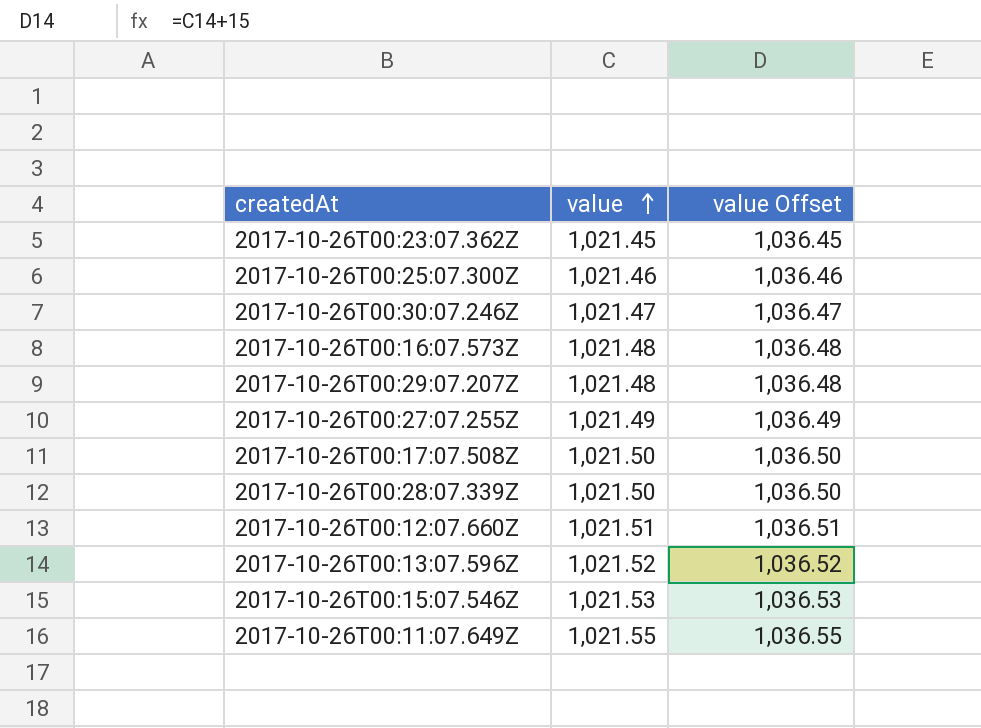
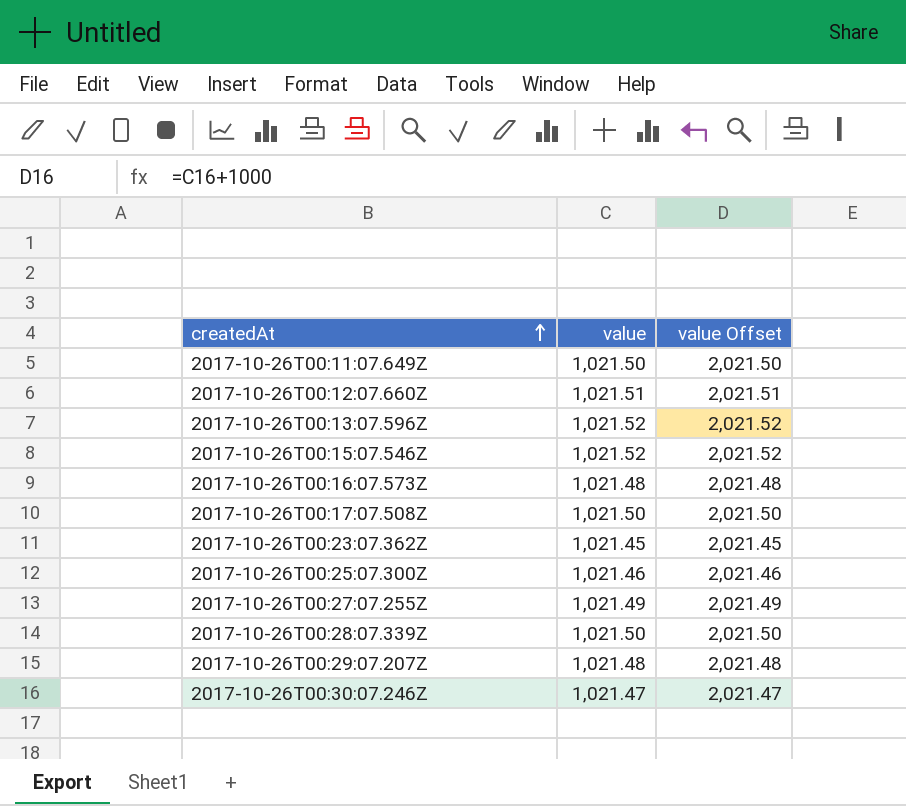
row order: value ascending -> createdAt ascending
column value Offset | formula: [value] + 15 -> [value] + 1000
2017-10-26T00:11:07.649Z | value: 1,021.55 -> 1,021.50
2017-10-26T00:15:07.546Z | value: 1,021.53 -> 1,021.52

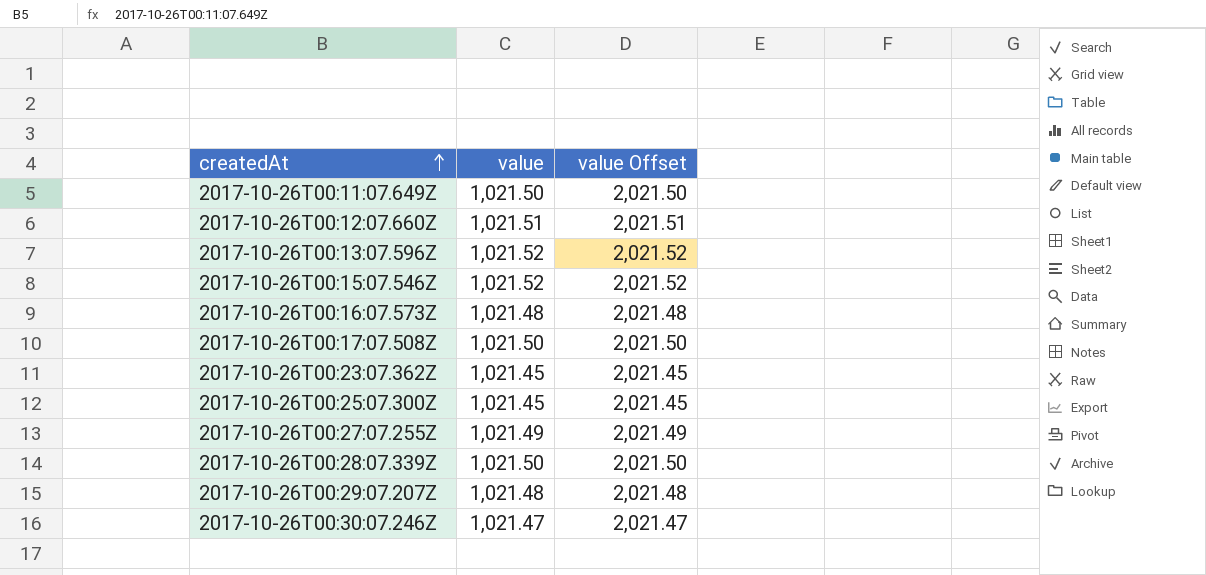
2017-10-26T00:25:07.300Z | value: 1,021.46 -> 1,021.45
2017-10-26T00:25:07.300Z | value Offset: 2,021.46 -> 2,021.45

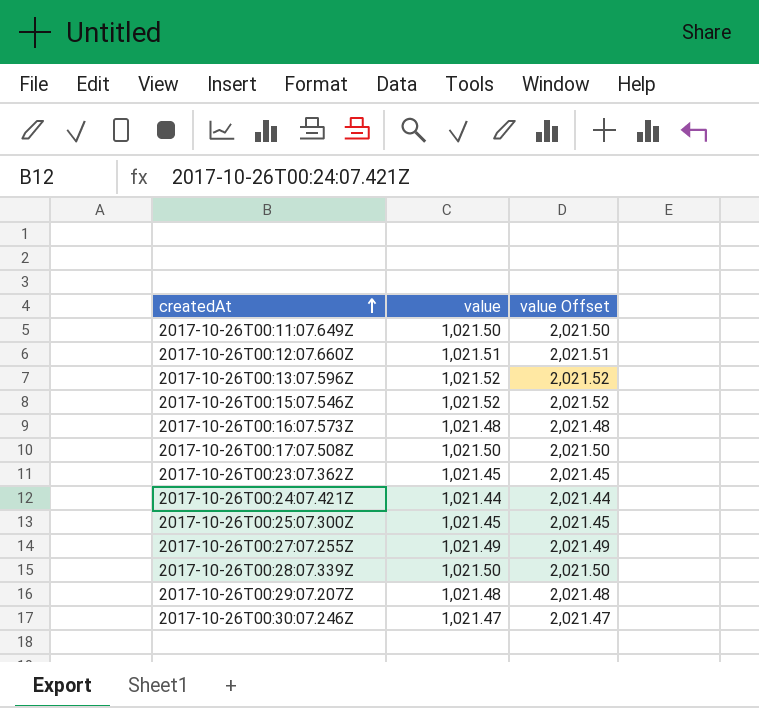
row 2017-10-26T00:24:07.421Z: none -> 1,021.44 | 2,021.44

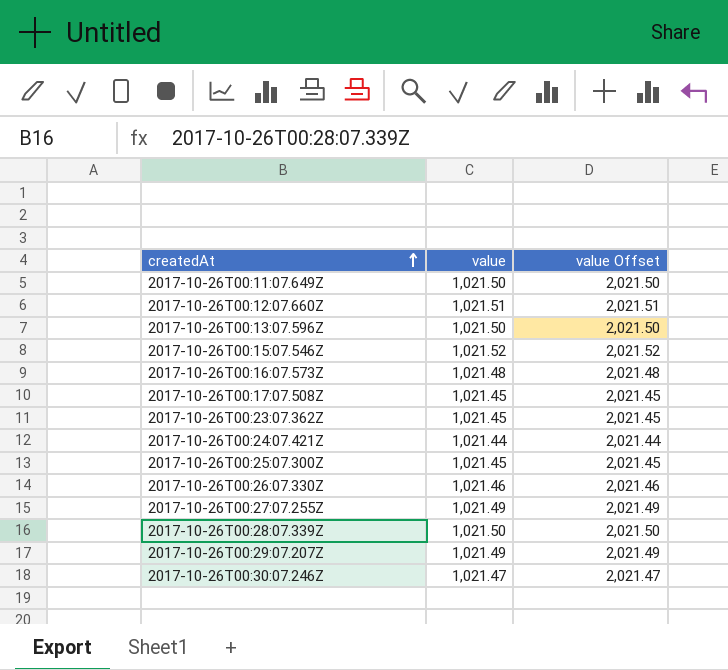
2017-10-26T00:13:07.596Z | value: 1,021.52 -> 1,021.50
2017-10-26T00:13:07.596Z | value Offset: 2,021.52 -> 2,021.50
2017-10-26T00:17:07.508Z | value: 1,021.50 -> 1,021.45
2017-10-26T00:17:07.508Z | value Offset: 2,021.50 -> 2,021.45
row 2017-10-26T00:26:07.330Z: none -> 1,021.46 | 2,021.46
2017-10-26T00:29:07.207Z | value: 1,021.48 -> 1,021.49
2017-10-26T00:29:07.207Z | value Offset: 2,021.48 -> 2,021.49

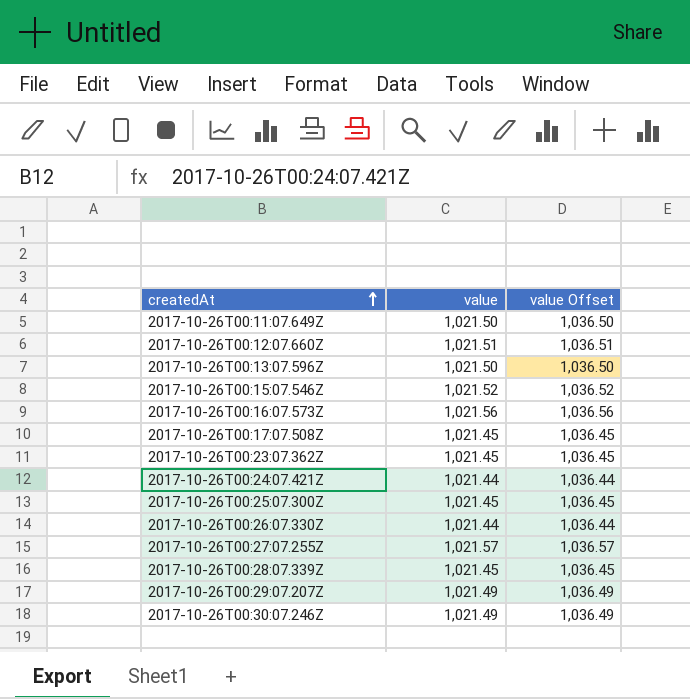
column value Offset | formula: [value] + 1000 -> [value] + 15
2017-10-26T00:16:07.573Z | value: 1,021.48 -> 1,021.56
2017-10-26T00:26:07.330Z | value: 1,021.46 -> 1,021.44
2017-10-26T00:27:07.255Z | value: 1,021.49 -> 1,021.57
2017-10-26T00:28:07.339Z | value: 1,021.50 -> 1,021.45
2017-10-26T00:30:07.246Z | value: 1,021.47 -> 1,021.49

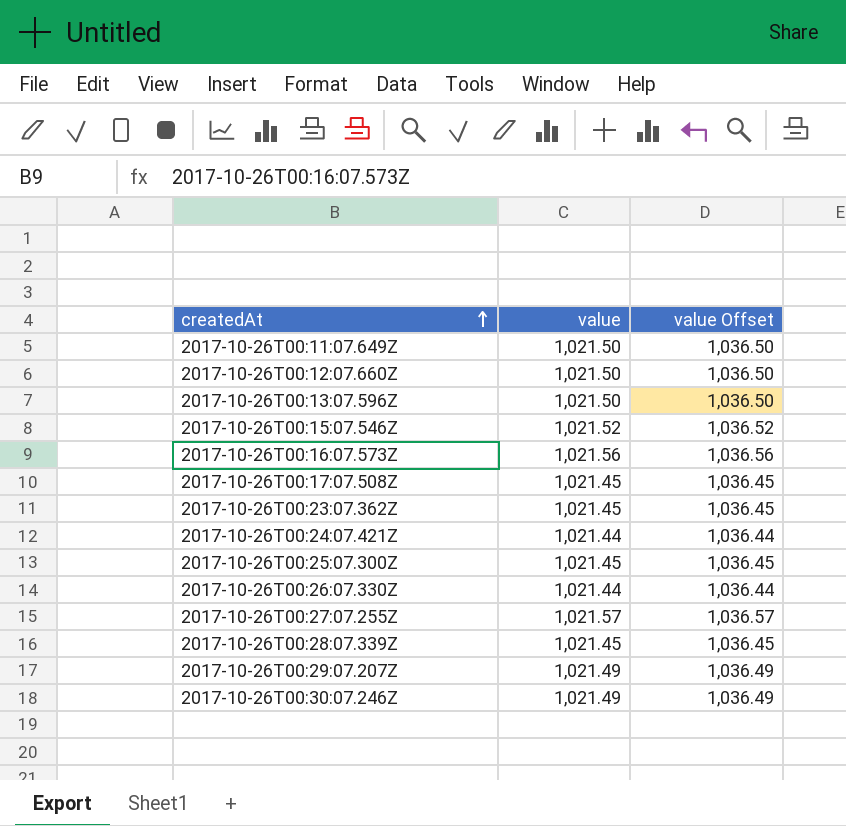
2017-10-26T00:12:07.660Z | value: 1,021.51 -> 1,021.50
2017-10-26T00:12:07.660Z | value Offset: 1,036.51 -> 1,036.50

